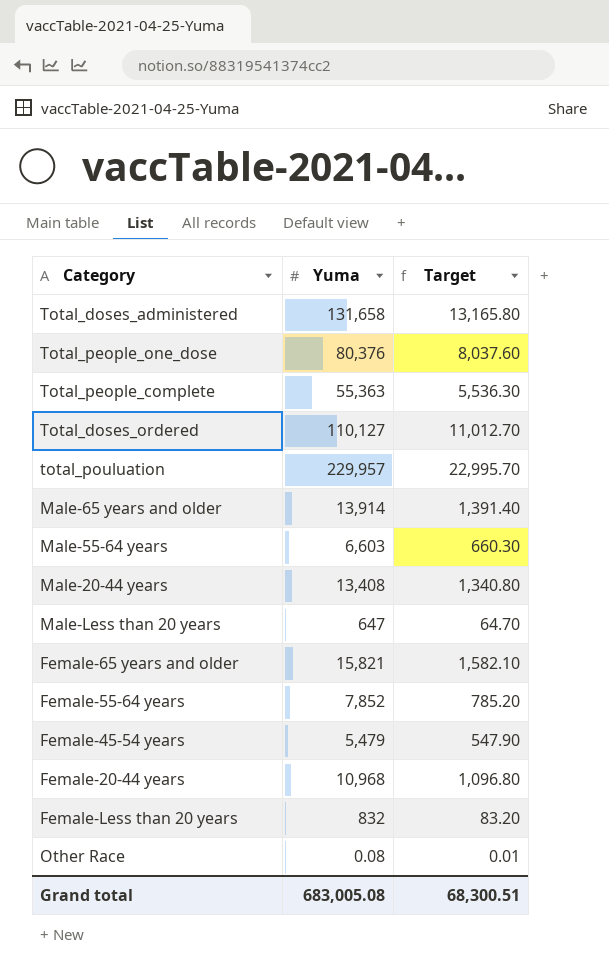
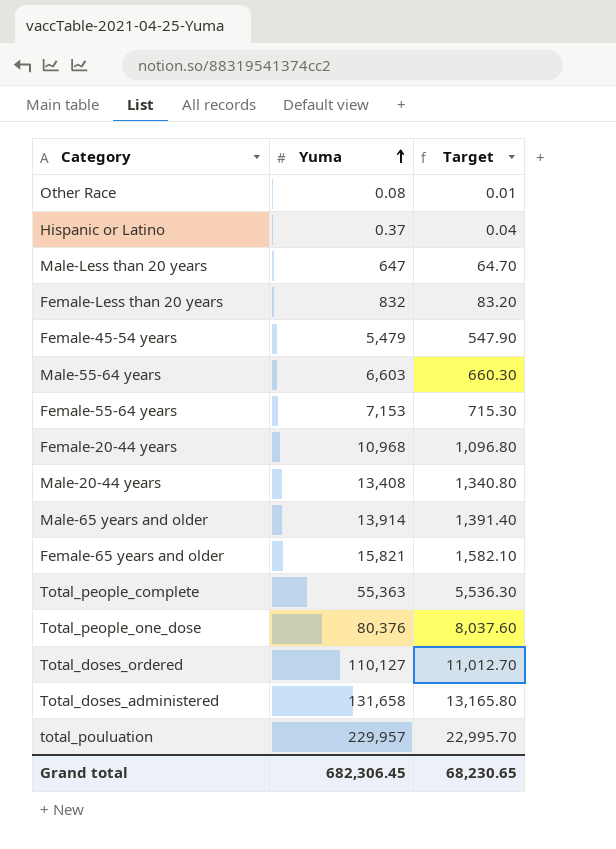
row order: none -> Yuma ascending
row Hispanic or Latino: none -> 0.37 | 0.04
Female-55-64 years | Yuma: 7,852 -> 7,153
Female-55-64 years | Target: 785.20 -> 715.30
Grand total | Yuma: 683,005.08 -> 682,306.45
Grand total | Target: 68,300.51 -> 68,230.65

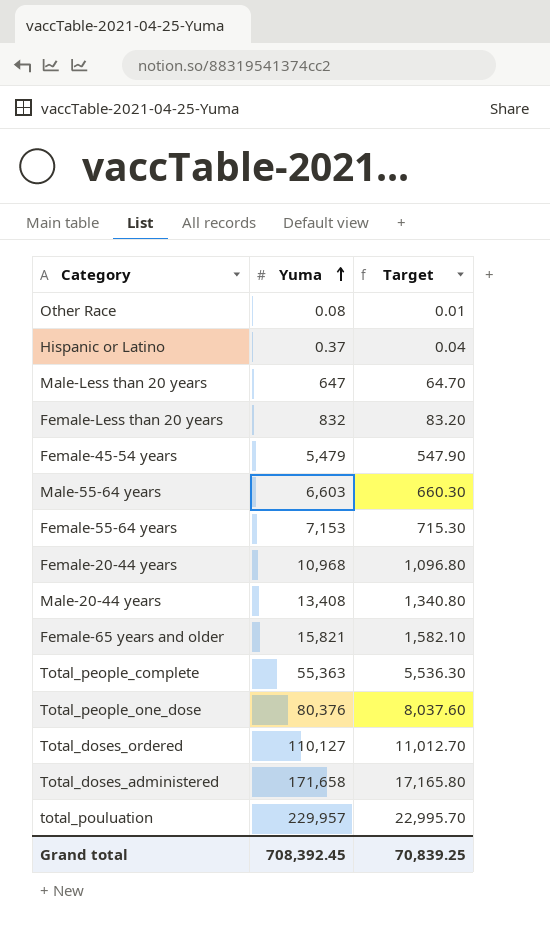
row Male-65 years and older: 13,914 | 1,391.40 -> none
Total_doses_administered | Yuma: 131,658 -> 171,658
Total_doses_administered | Target: 13,165.80 -> 17,165.80
Grand total | Yuma: 682,306.45 -> 708,392.45
Grand total | Target: 68,230.65 -> 70,839.25

